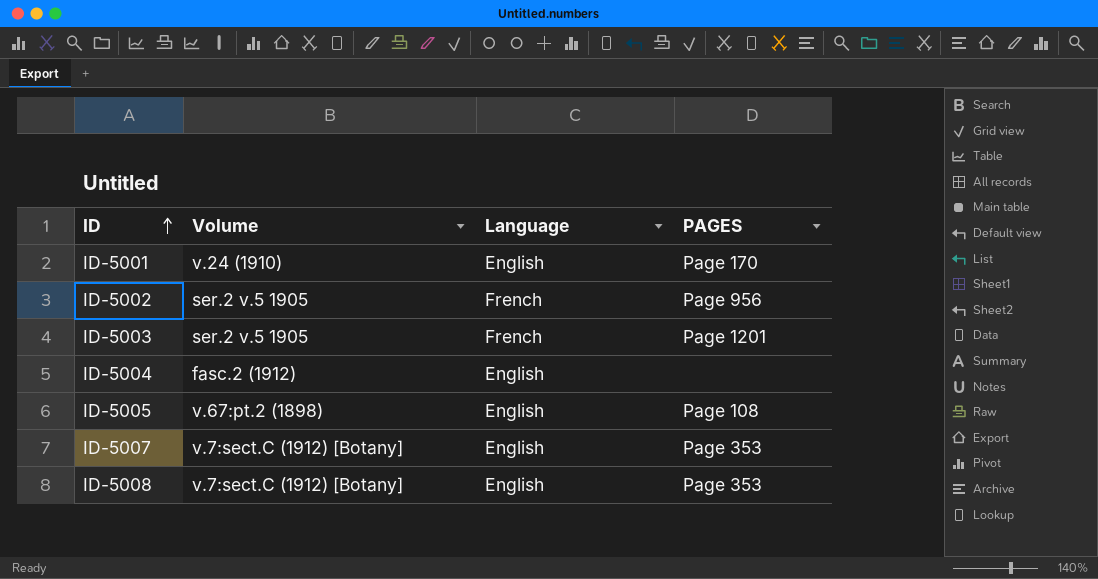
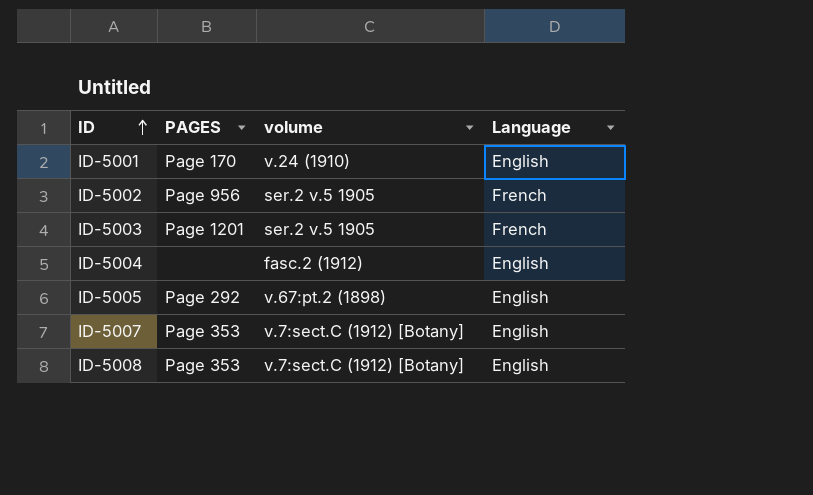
column PAGES | position: 4 -> 2
column name: Volume -> volume
ID-5005 | PAGES: Page 108 -> Page 292

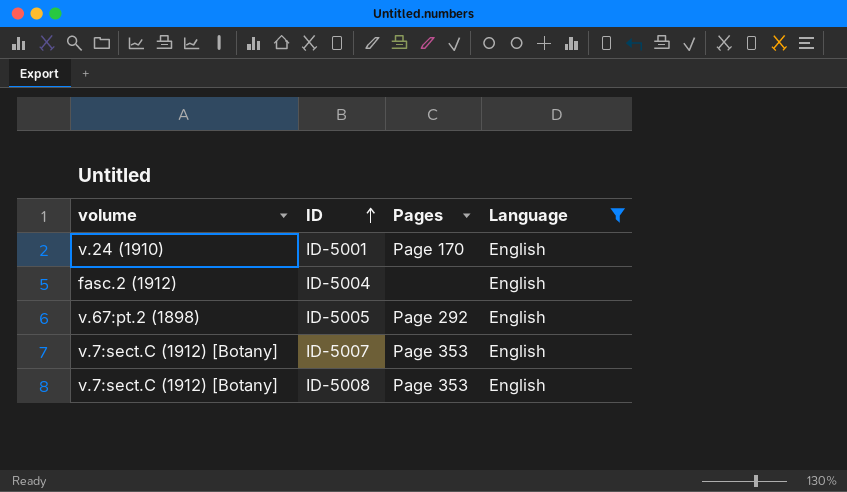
filter: none -> Language = English
column volume | position: 3 -> 1
column name: PAGES -> Pages

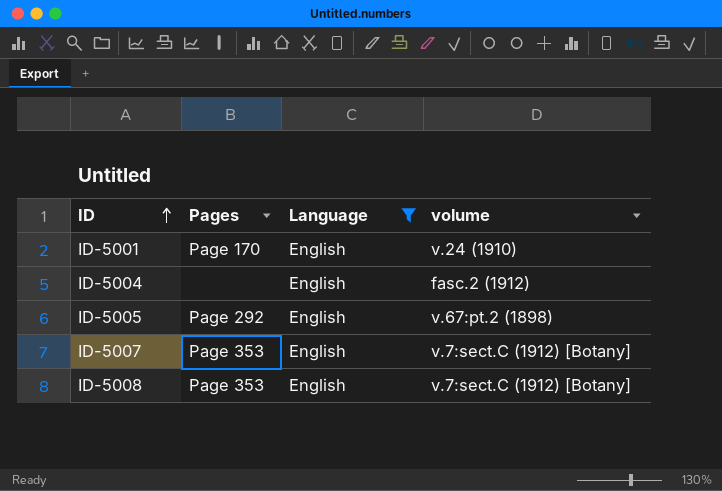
column volume | position: 1 -> 4

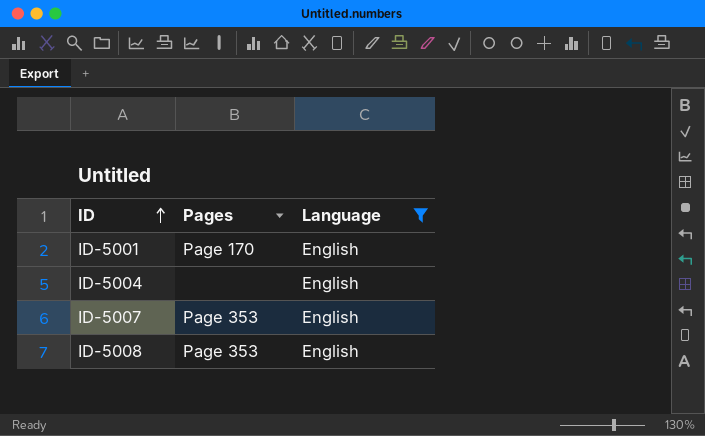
column volume | position: 4 -> none
row ID-5005: Page 292 | English | v.67:pt.2 (1898) -> none

